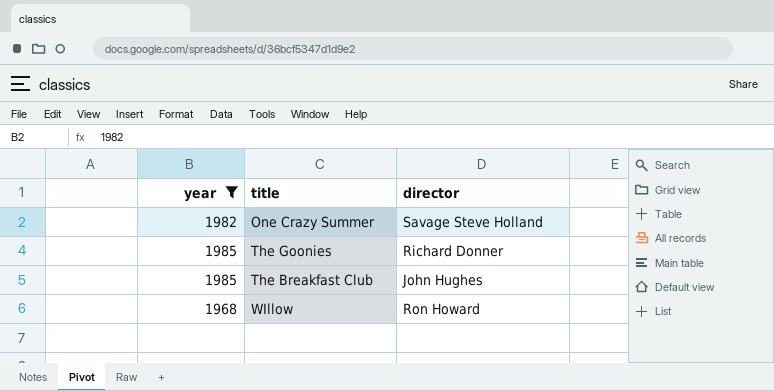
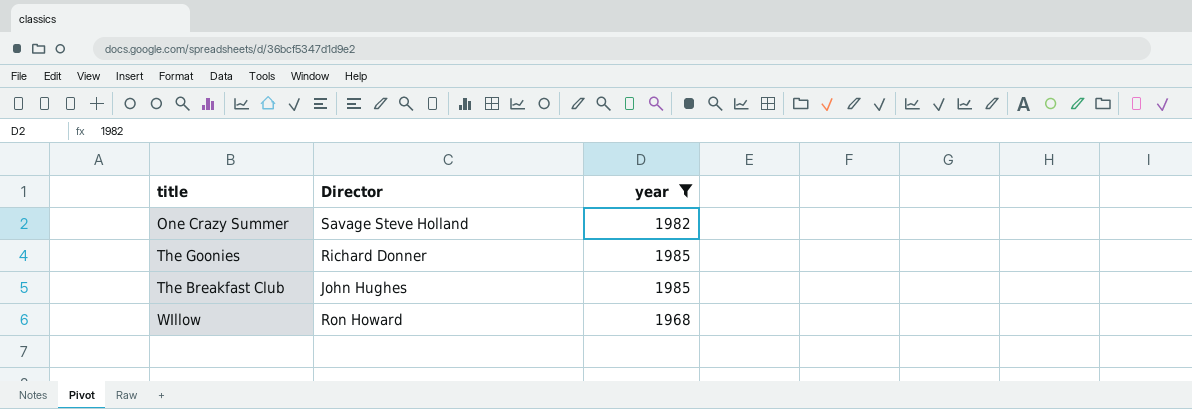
column name: director -> Director
column year | position: 1 -> 3

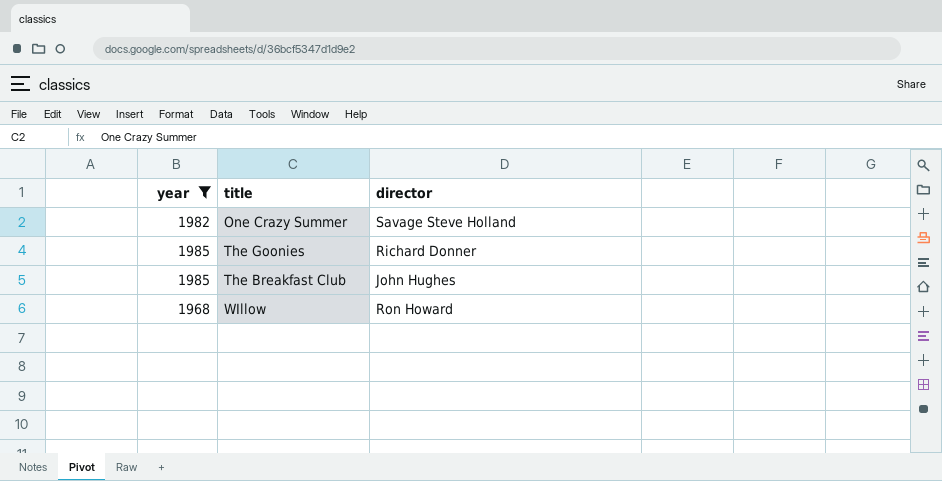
column year | position: 3 -> 1
column name: Director -> director

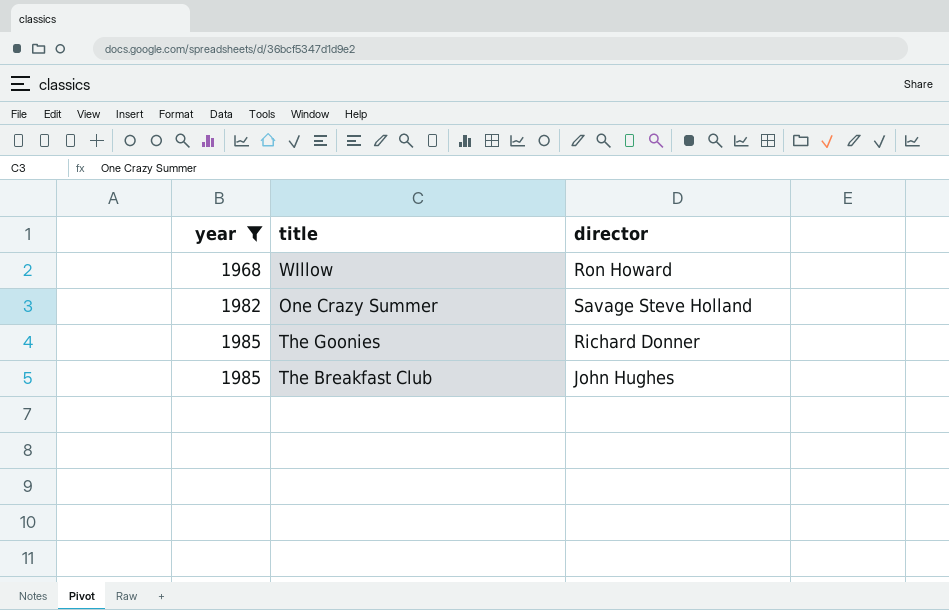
row order: none -> year ascending

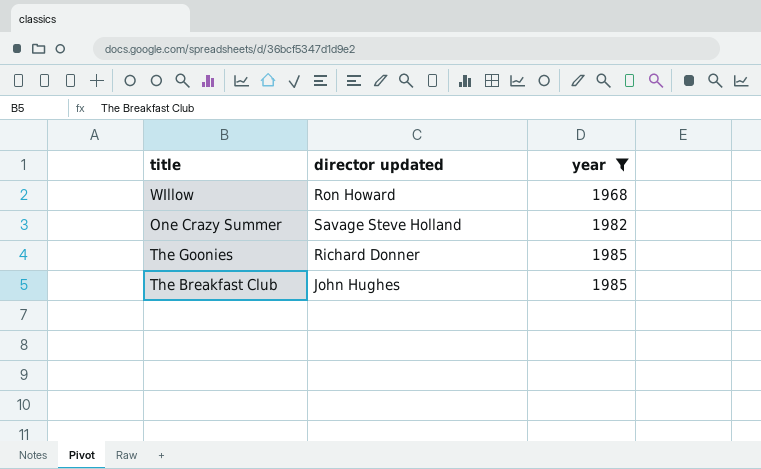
column name: director -> director updated
column year | position: 1 -> 3

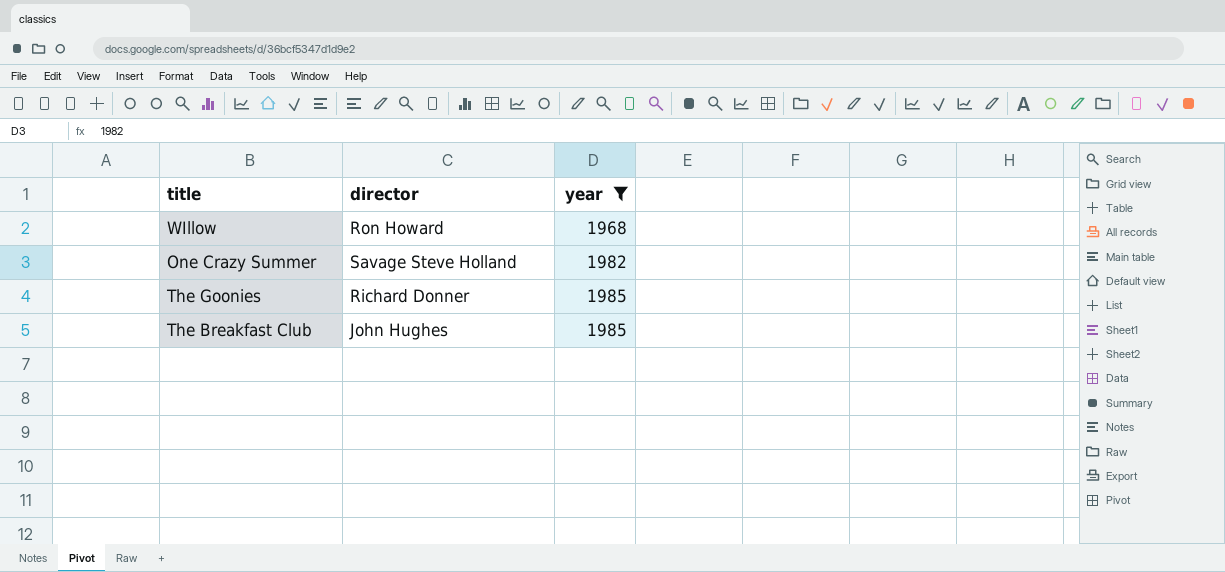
column name: director updated -> director

